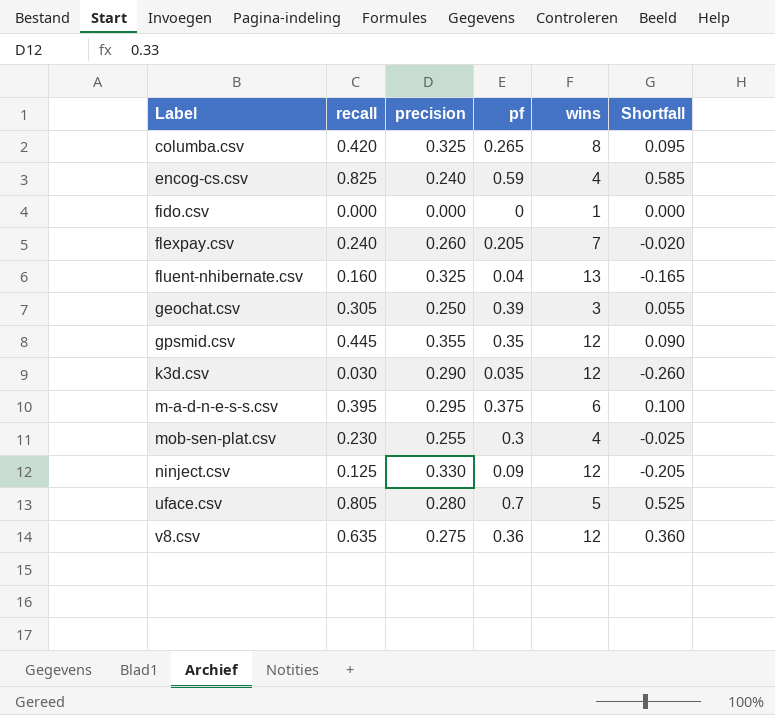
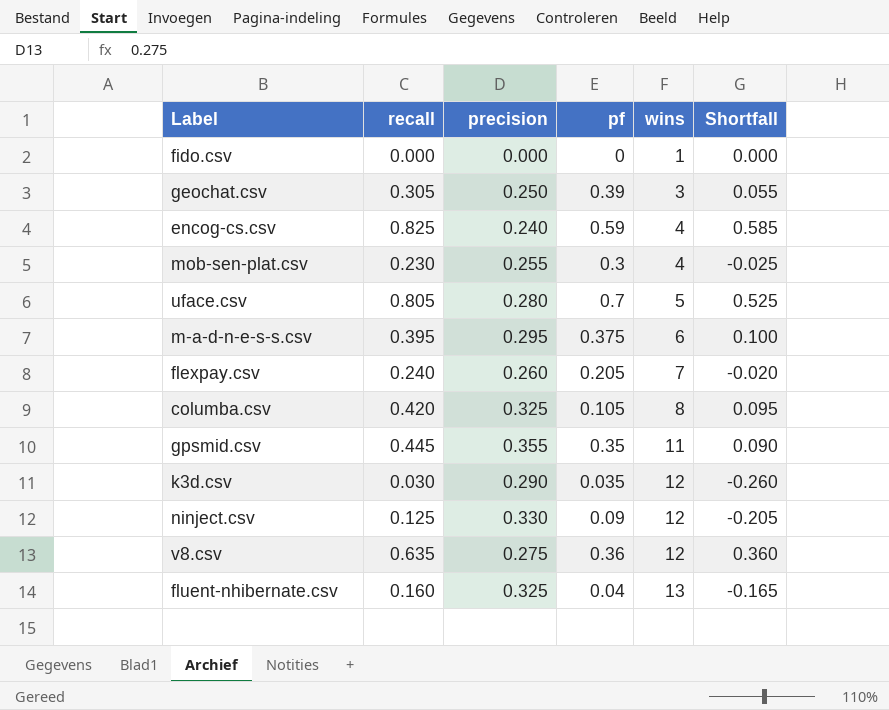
row order: Label ascending -> wins ascending
columba.csv | pf: 0.265 -> 0.105
gpsmid.csv | wins: 12 -> 11

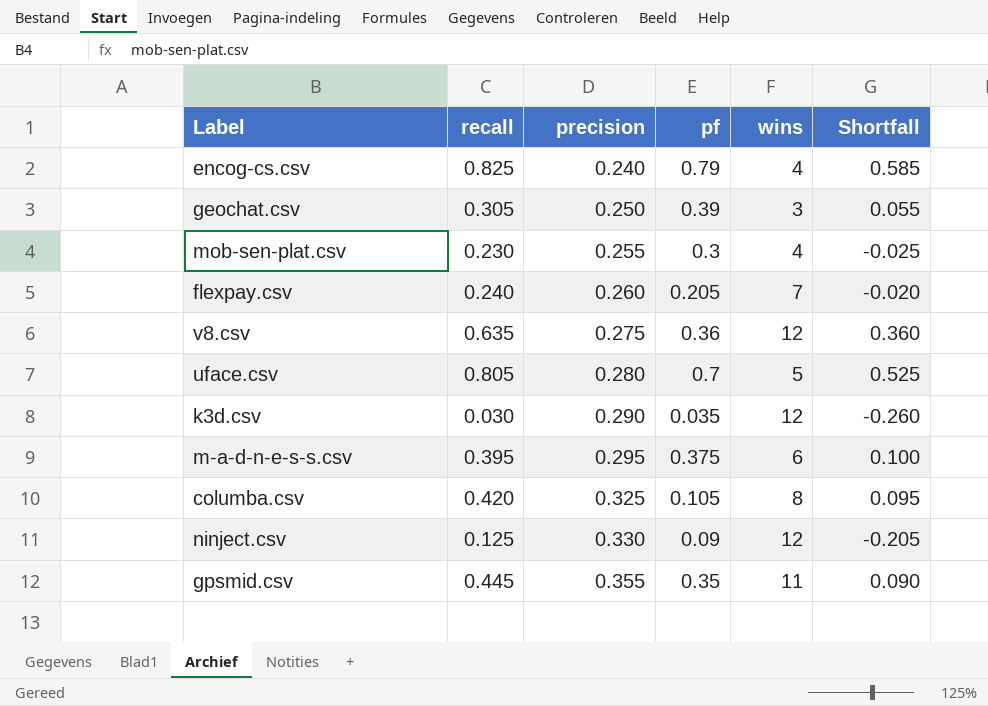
row order: wins ascending -> precision ascending
row fido.csv: 0.000 | 0.000 | 0 | 1 | 0.000 -> none
row fluent-nhibernate.csv: 0.160 | 0.325 | 0.04 | 13 | -0.165 -> none
encog-cs.csv | pf: 0.59 -> 0.79

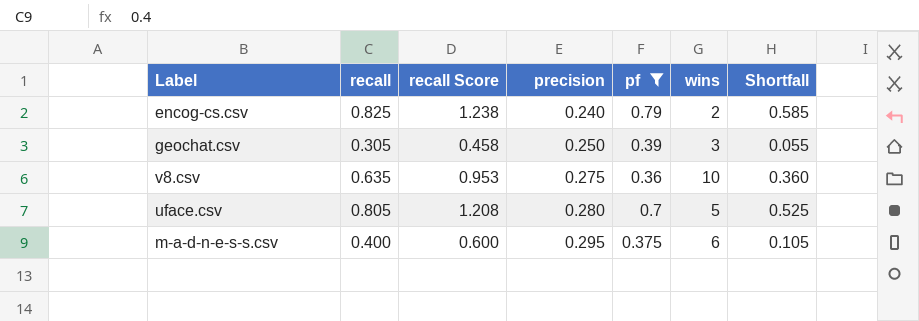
filter: none -> pf >= 0.36
column recall Score | formula: none -> [recall] * 1.5
encog-cs.csv | wins: 4 -> 2
v8.csv | wins: 12 -> 10
m-a-d-n-e-s-s.csv | recall: 0.395 -> 0.400
m-a-d-n-e-s-s.csv | Shortfall: 0.100 -> 0.105

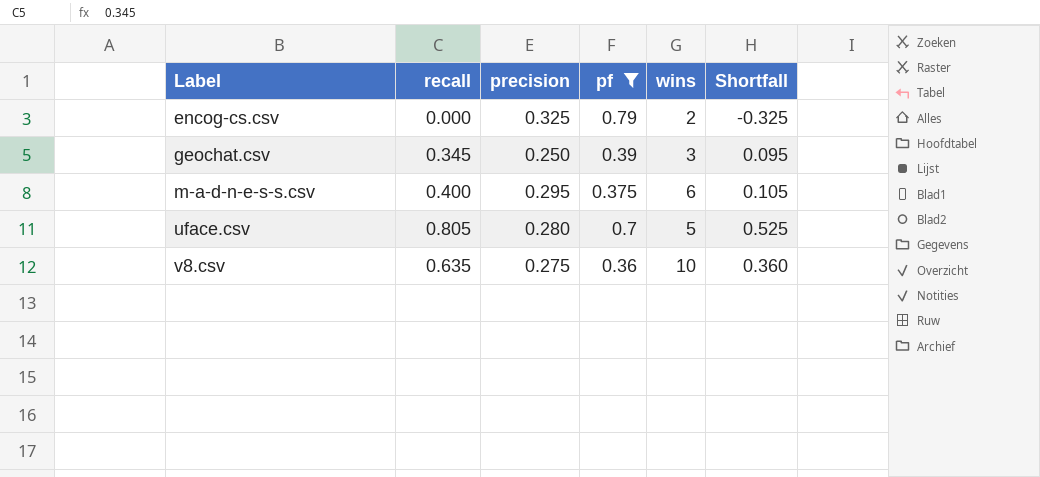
row order: precision ascending -> Label ascending
column recall Score | formula: [recall] * 1.5 -> none
encog-cs.csv | recall: 0.825 -> 0.000
encog-cs.csv | precision: 0.240 -> 0.325
encog-cs.csv | Shortfall: 0.585 -> -0.325
geochat.csv | recall: 0.305 -> 0.345
geochat.csv | Shortfall: 0.055 -> 0.095

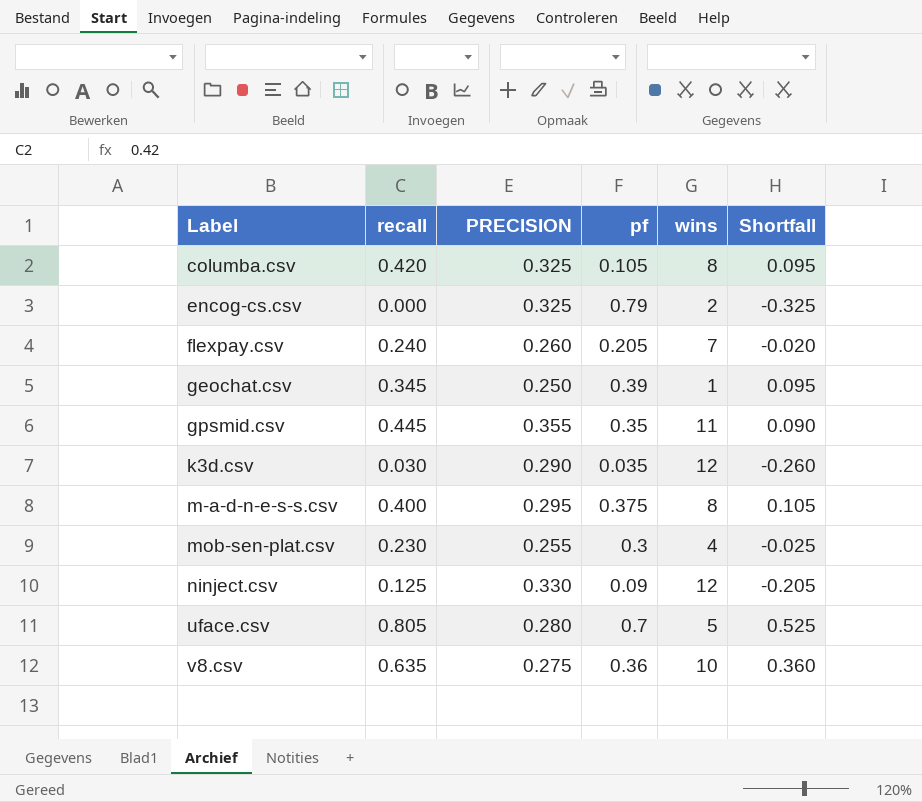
filter: pf >= 0.36 -> none
column name: precision -> PRECISION
geochat.csv | wins: 3 -> 1
m-a-d-n-e-s-s.csv | wins: 6 -> 8

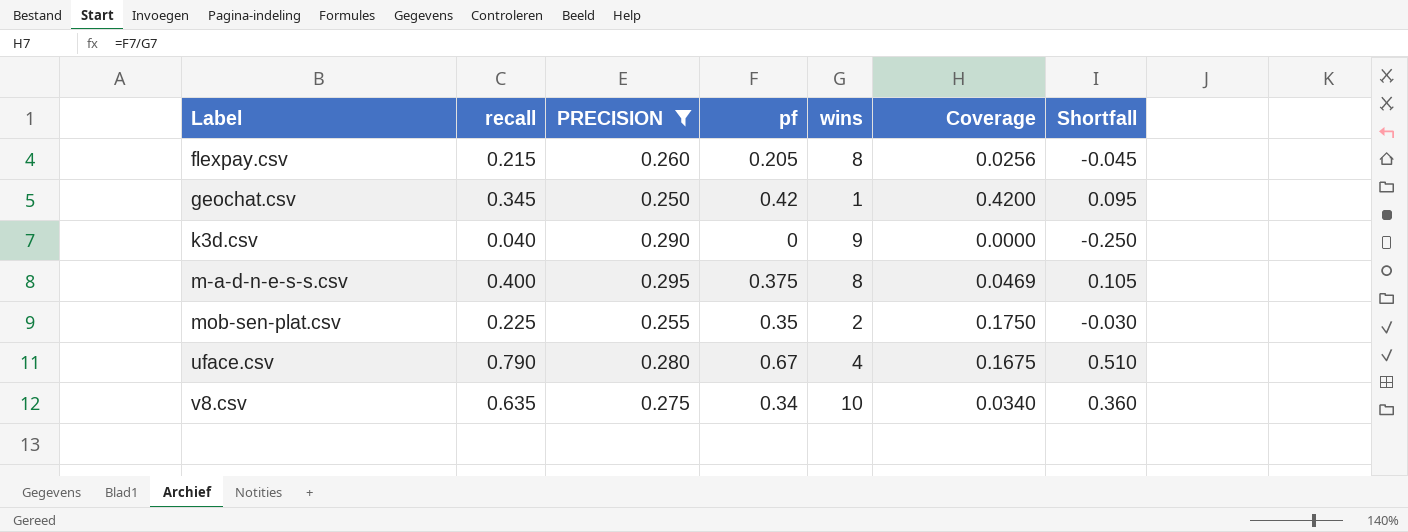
filter: none -> PRECISION <= 0.295
column Coverage | formula: none -> [pf] / [wins]
flexpay.csv | recall: 0.240 -> 0.215
flexpay.csv | wins: 7 -> 8
flexpay.csv | Shortfall: -0.020 -> -0.045
geochat.csv | pf: 0.39 -> 0.42
k3d.csv | recall: 0.030 -> 0.040
k3d.csv | pf: 0.035 -> 0
k3d.csv | wins: 12 -> 9
k3d.csv | Shortfall: -0.260 -> -0.250
mob-sen-plat.csv | recall: 0.230 -> 0.225
mob-sen-plat.csv | pf: 0.3 -> 0.35
mob-sen-plat.csv | wins: 4 -> 2
mob-sen-plat.csv | Shortfall: -0.025 -> -0.030
uface.csv | recall: 0.805 -> 0.790
uface.csv | pf: 0.7 -> 0.67
uface.csv | wins: 5 -> 4
uface.csv | Shortfall: 0.525 -> 0.510
v8.csv | pf: 0.36 -> 0.34

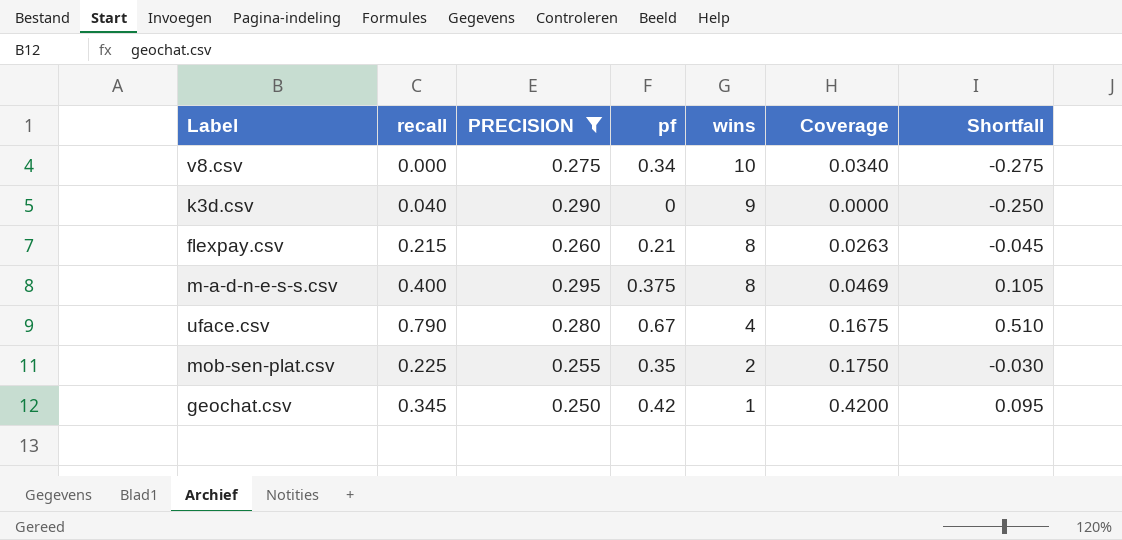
row order: Label ascending -> wins descending
v8.csv | recall: 0.635 -> 0.000
v8.csv | Shortfall: 0.360 -> -0.275
flexpay.csv | pf: 0.205 -> 0.21
flexpay.csv | Coverage: 0.0256 -> 0.0263

